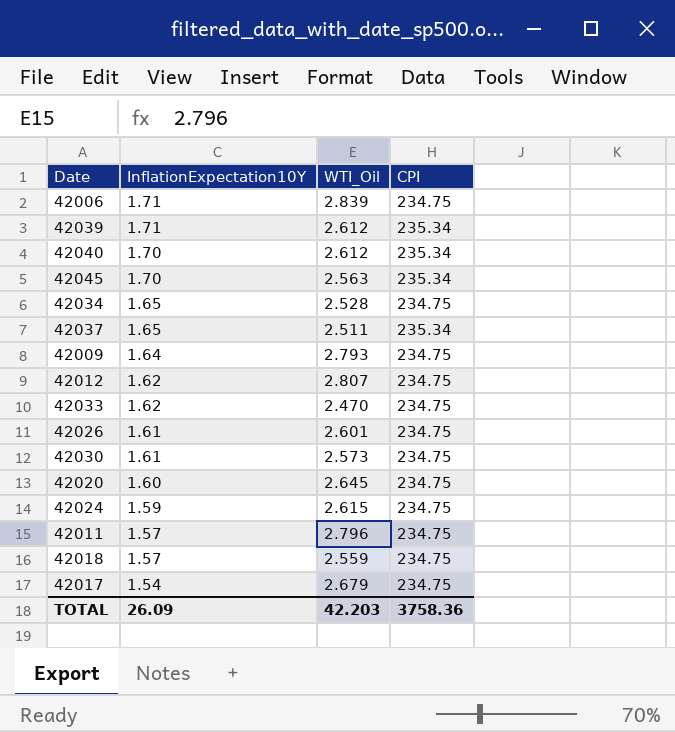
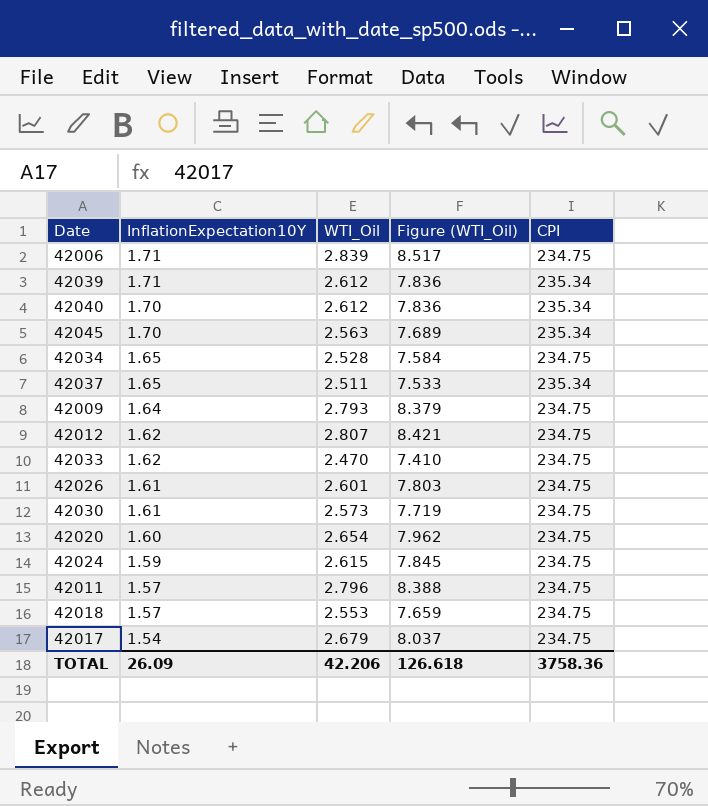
column Figure (WTI_Oil) | formula: none -> [WTI_Oil] * 3
42020 | WTI_Oil: 2.645 -> 2.654
42018 | WTI_Oil: 2.559 -> 2.553
TOTAL | WTI_Oil: 42.203 -> 42.206

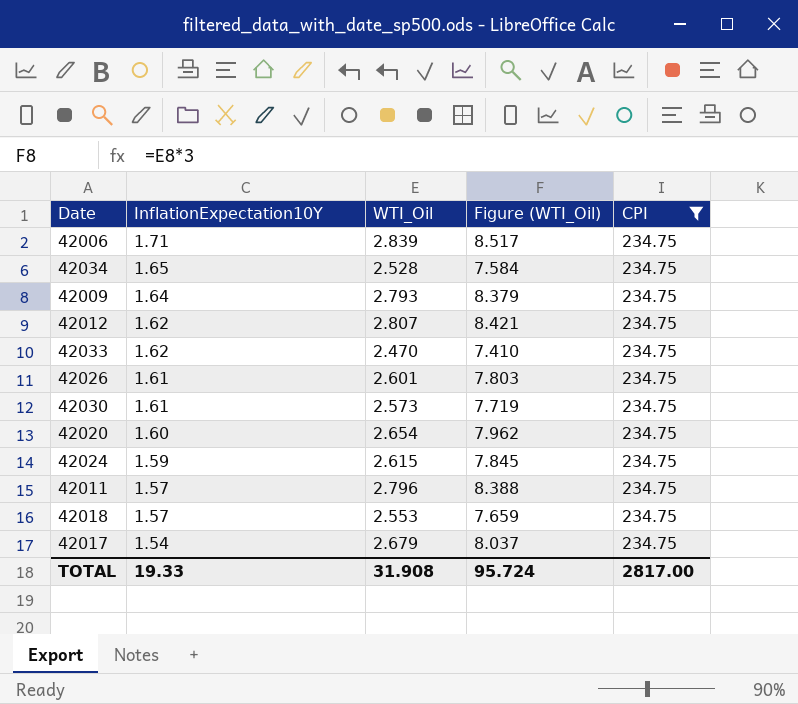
filter: none -> CPI = 234.75
TOTAL | InflationExpectation10Y: 26.09 -> 19.33
TOTAL | WTI_Oil: 42.206 -> 31.908
TOTAL | Figure (WTI_Oil): 126.618 -> 95.724
TOTAL | CPI: 3758.36 -> 2817.00

